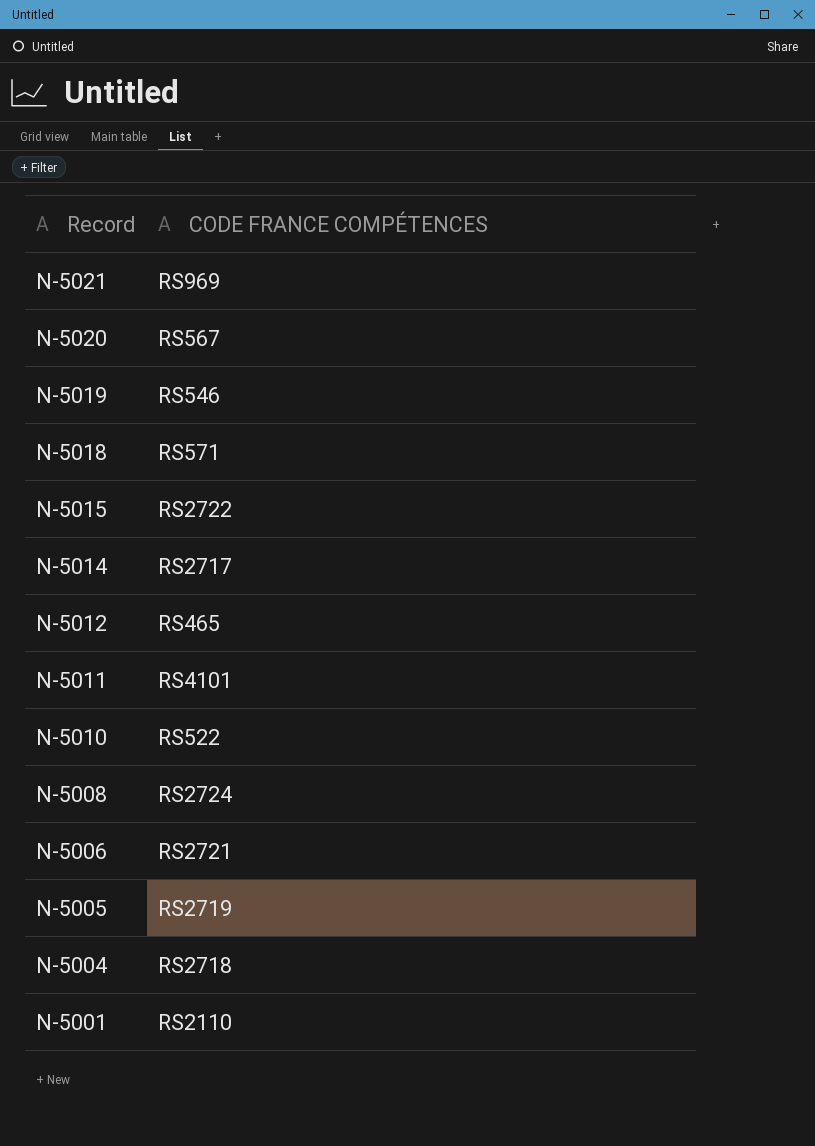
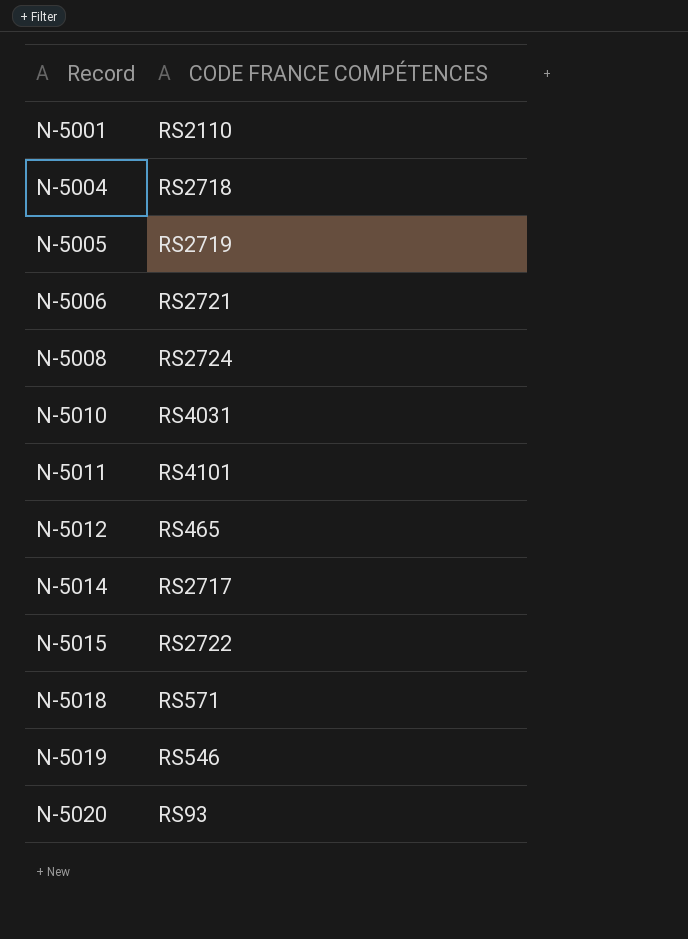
row order: Record descending -> Record ascending
row N-5021: RS969 -> none
N-5010 | CODE FRANCE COMPÉTENCES: RS522 -> RS4031
N-5020 | CODE FRANCE COMPÉTENCES: RS567 -> RS93

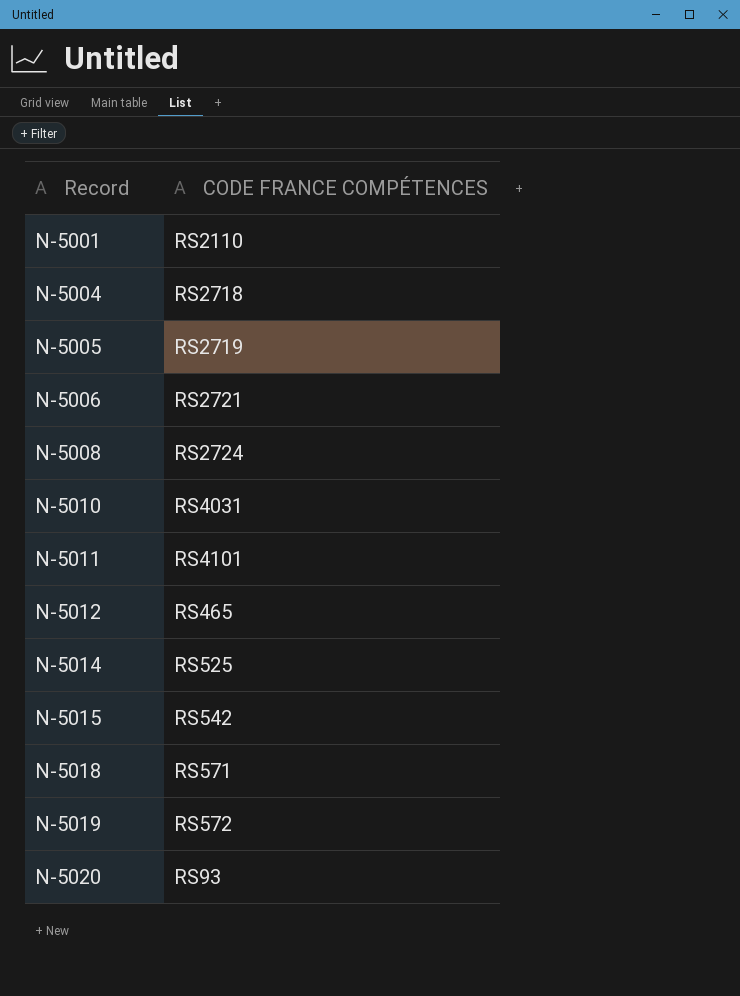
N-5014 | CODE FRANCE COMPÉTENCES: RS2717 -> RS525
N-5015 | CODE FRANCE COMPÉTENCES: RS2722 -> RS542
N-5019 | CODE FRANCE COMPÉTENCES: RS546 -> RS572

